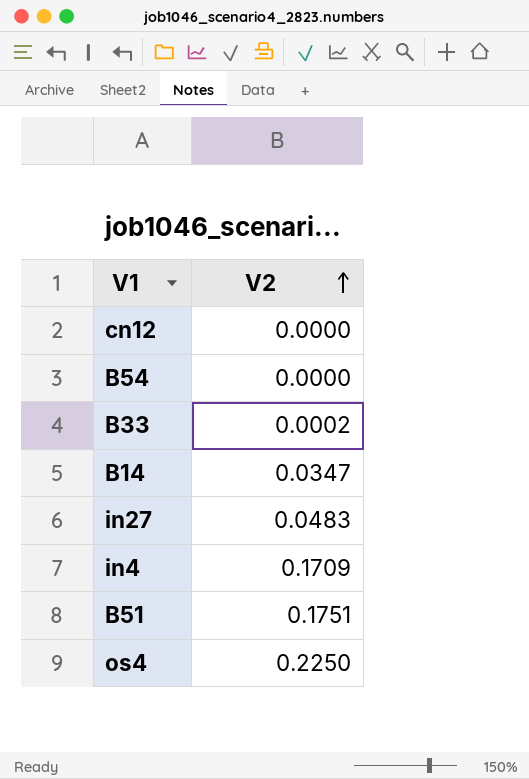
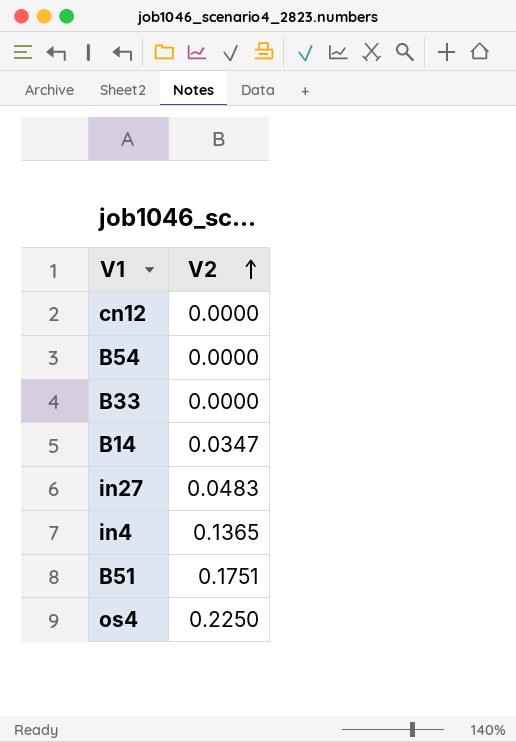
B33 | V2: 0.0002 -> 0.0000
in4 | V2: 0.1709 -> 0.1365

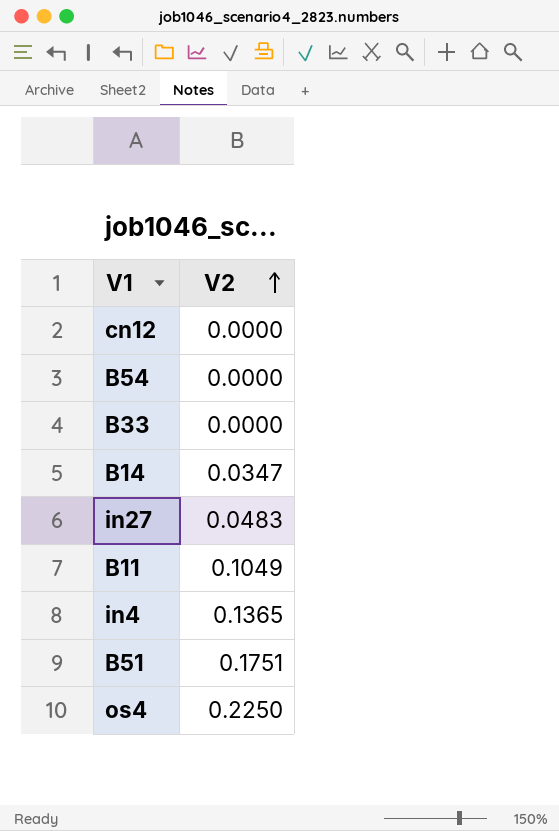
row B11: none -> 0.1049

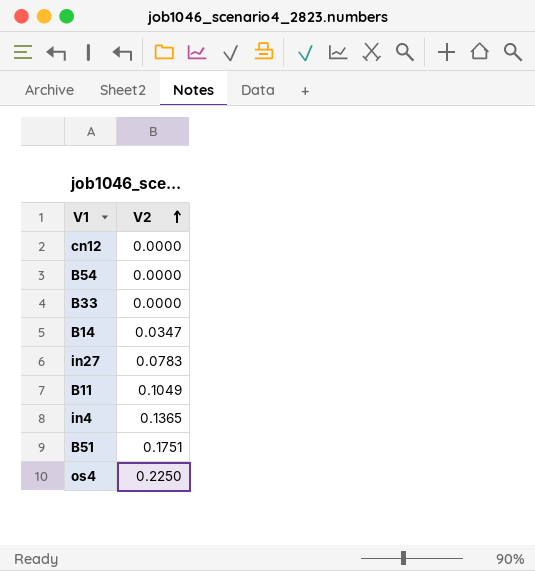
in27 | V2: 0.0483 -> 0.0783

